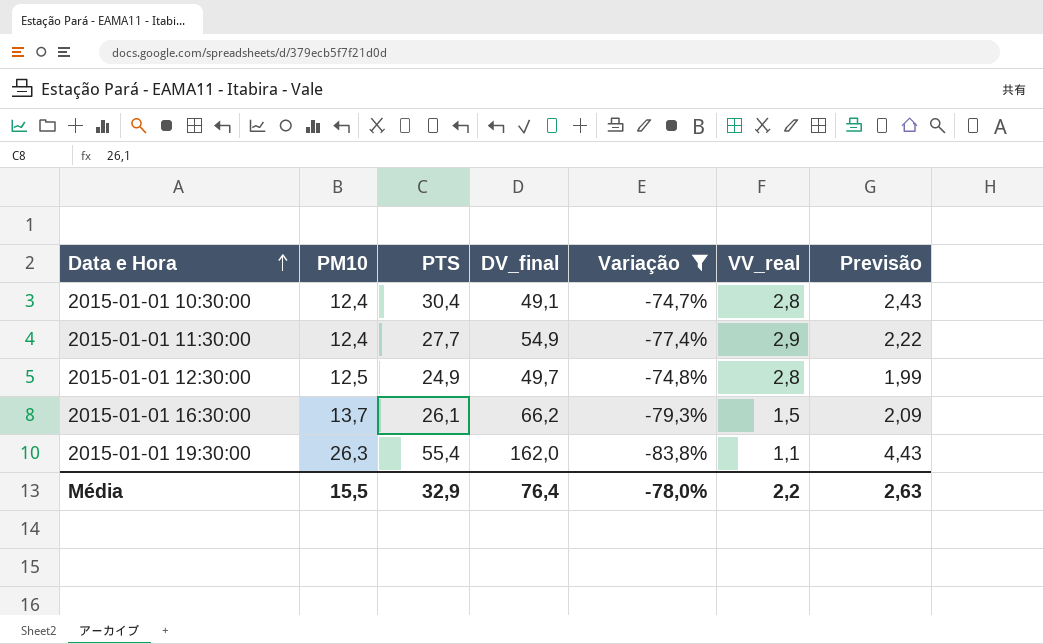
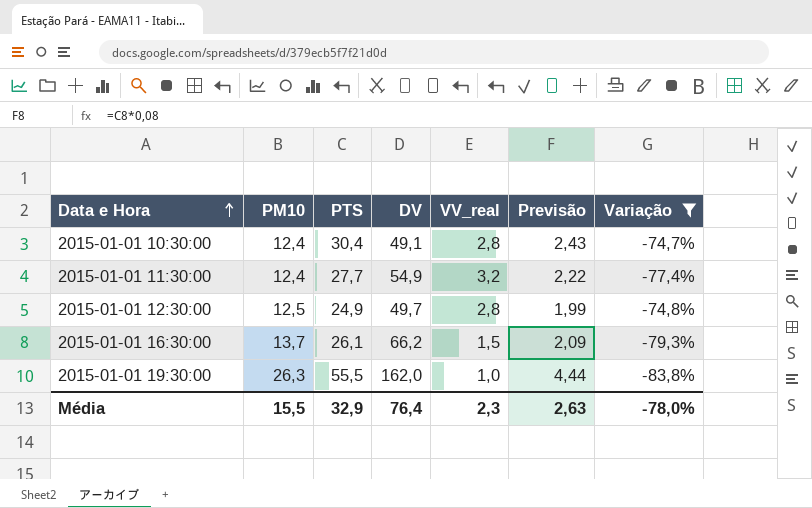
column name: DV_final -> DV
column Variação | position: 5 -> 7
2015-01-01 11:30:00 | VV_real: 2,9 -> 3,2
2015-01-01 19:30:00 | PTS: 55,4 -> 55,5
2015-01-01 19:30:00 | VV_real: 1,1 -> 1,0
2015-01-01 19:30:00 | Previsão: 4,43 -> 4,44
Média | VV_real: 2,2 -> 2,3

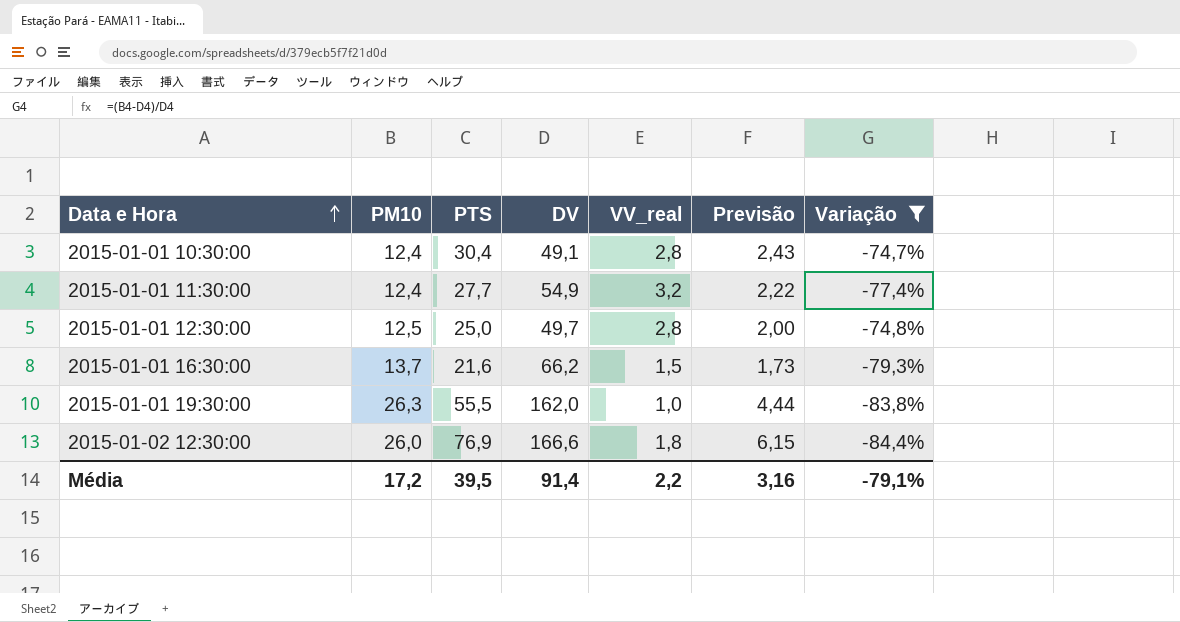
2015-01-01 12:30:00 | PTS: 24,9 -> 25,0
2015-01-01 12:30:00 | Previsão: 1,99 -> 2,00
2015-01-01 16:30:00 | PTS: 26,1 -> 21,6
2015-01-01 16:30:00 | Previsão: 2,09 -> 1,73
row 2015-01-02 12:30:00: none -> 26,0 | 76,9 | 166,6 | 1,8 | 6,15 | -84,4%
Média | PM10: 15,5 -> 17,2
Média | PTS: 32,9 -> 39,5
Média | DV: 76,4 -> 91,4
Média | VV_real: 2,3 -> 2,2
Média | Previsão: 2,63 -> 3,16
Média | Variação: -78,0% -> -79,1%

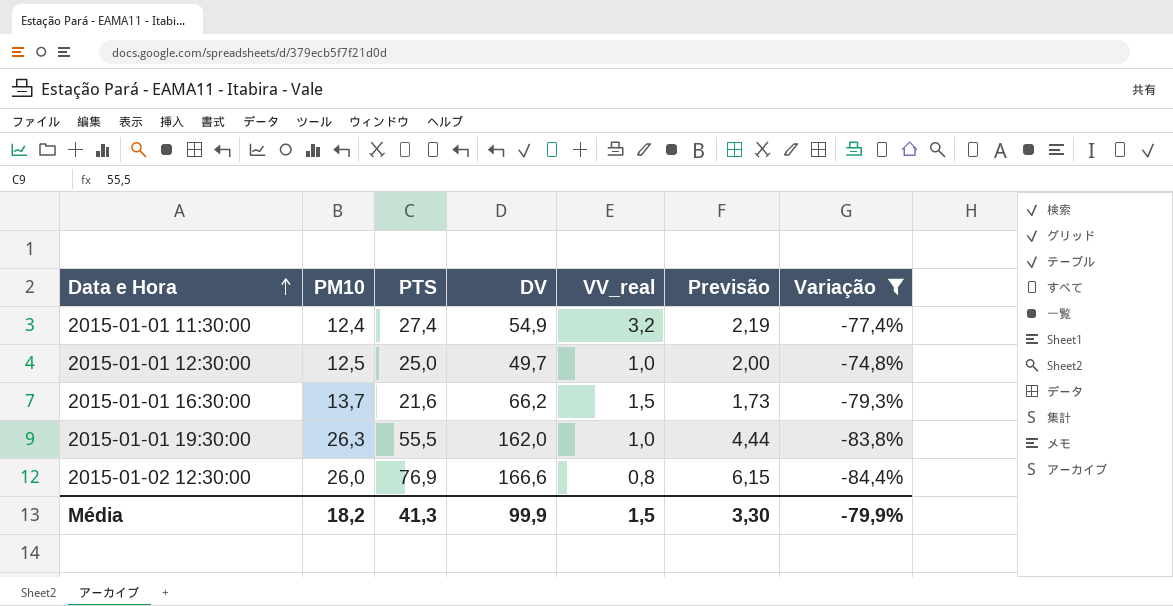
row 2015-01-01 10:30:00: 12,4 | 30,4 | 49,1 | 2,8 | 2,43 | -74,7% -> none
2015-01-01 11:30:00 | PTS: 27,7 -> 27,4
2015-01-01 11:30:00 | Previsão: 2,22 -> 2,19
2015-01-01 12:30:00 | VV_real: 2,8 -> 1,0
2015-01-02 12:30:00 | VV_real: 1,8 -> 0,8
Média | PM10: 17,2 -> 18,2
Média | PTS: 39,5 -> 41,3
Média | DV: 91,4 -> 99,9
Média | VV_real: 2,2 -> 1,5
Média | Previsão: 3,16 -> 3,30
Média | Variação: -79,1% -> -79,9%

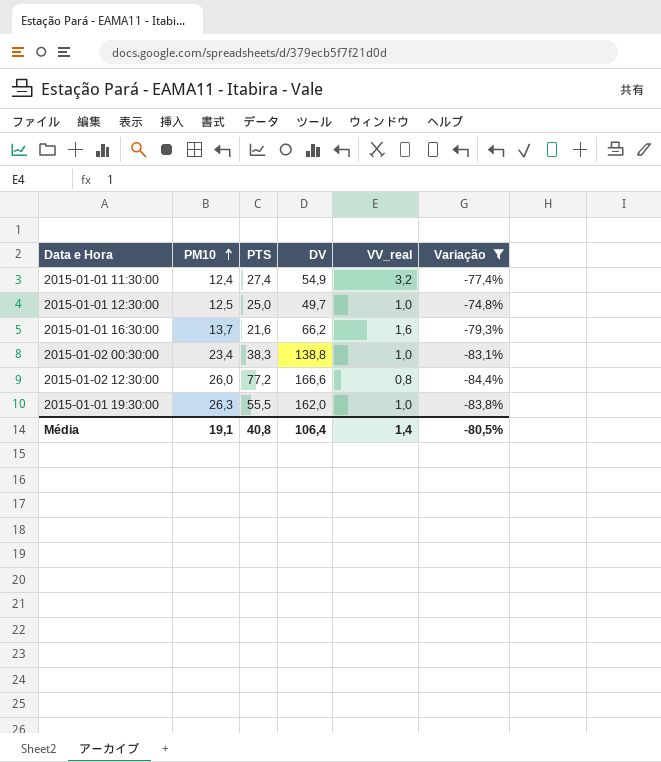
row order: Data e Hora ascending -> PM10 ascending
column Previsão | formula: [PTS] * 0,08 -> none
2015-01-01 16:30:00 | VV_real: 1,5 -> 1,6
row 2015-01-02 00:30:00: none -> 23,4 | 38,3 | 138,8 | 1,0 | -83,1%
2015-01-02 12:30:00 | PTS: 76,9 -> 77,2
Média | PM10: 18,2 -> 19,1
Média | PTS: 41,3 -> 40,8
Média | DV: 99,9 -> 106,4
Média | VV_real: 1,5 -> 1,4
Média | Variação: -79,9% -> -80,5%

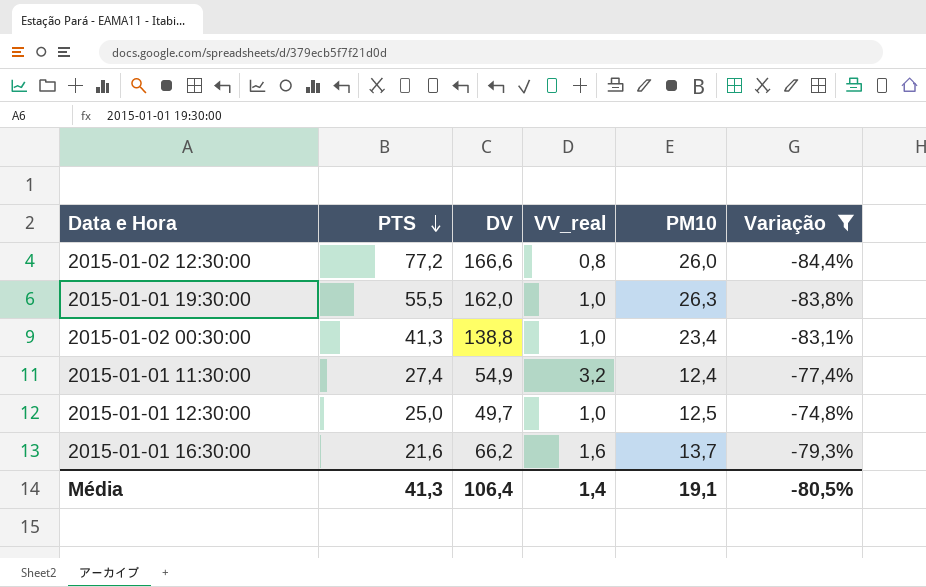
row order: PM10 ascending -> PTS descending
column PM10 | position: 2 -> 5
2015-01-02 00:30:00 | PTS: 38,3 -> 41,3
Média | PTS: 40,8 -> 41,3

